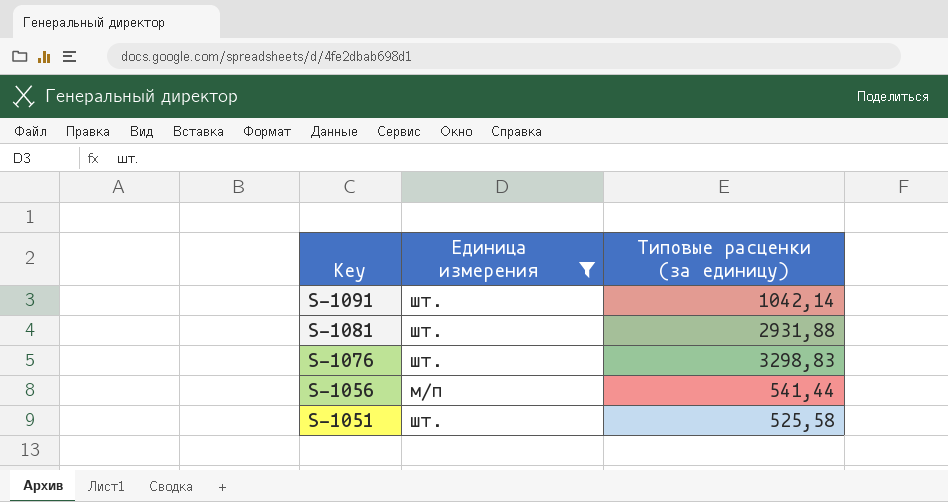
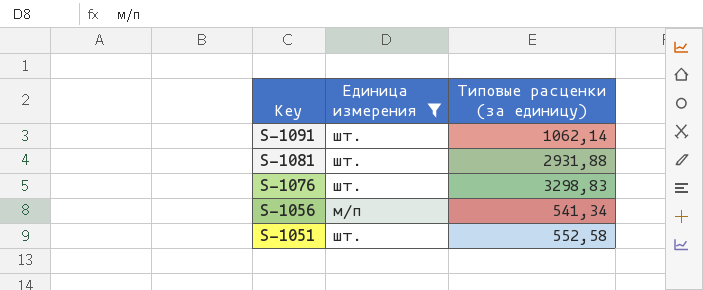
S-1091 | Типовые расценки (за единицу): 1042,14 -> 1062,14
S-1056 | Типовые расценки (за единицу): 541,44 -> 541,34
S-1051 | Типовые расценки (за единицу): 525,58 -> 552,58

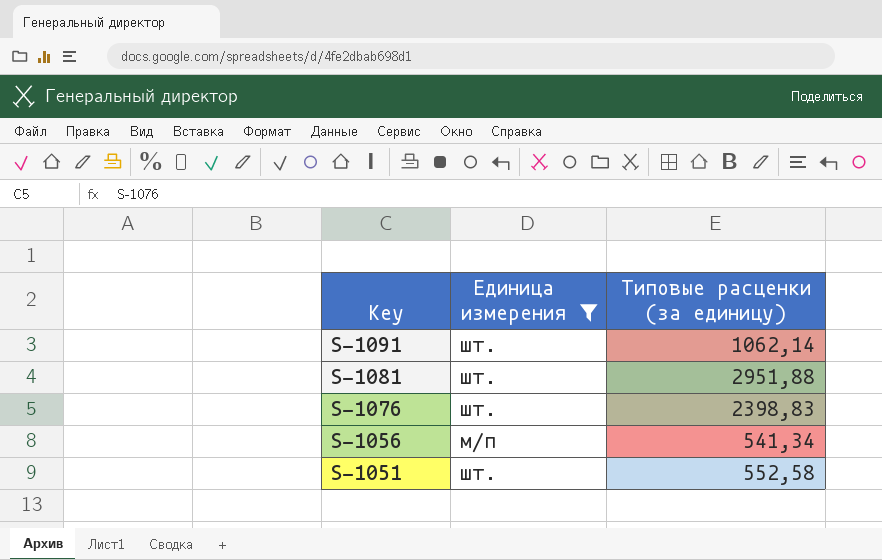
S-1081 | Типовые расценки (за единицу): 2931,88 -> 2951,88
S-1076 | Типовые расценки (за единицу): 3298,83 -> 2398,83

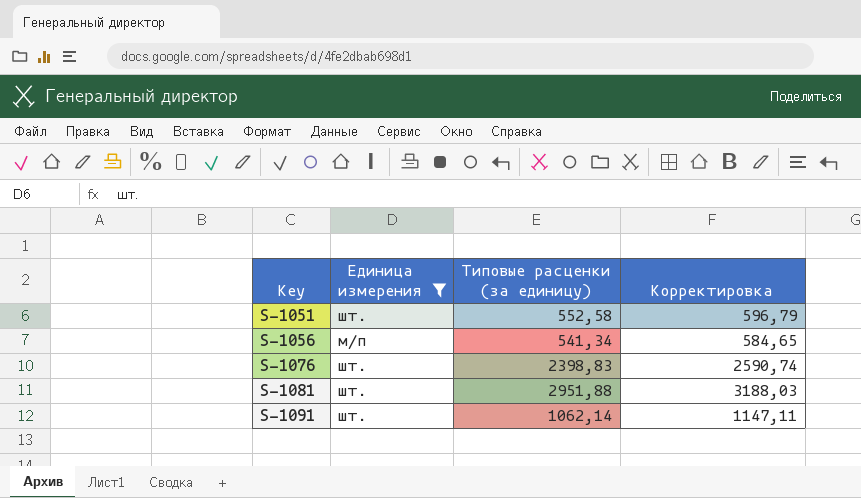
row order: Key descending -> Key ascending
column Корректировка | formula: none -> [Типовые расценки (за единицу)] * 1,08

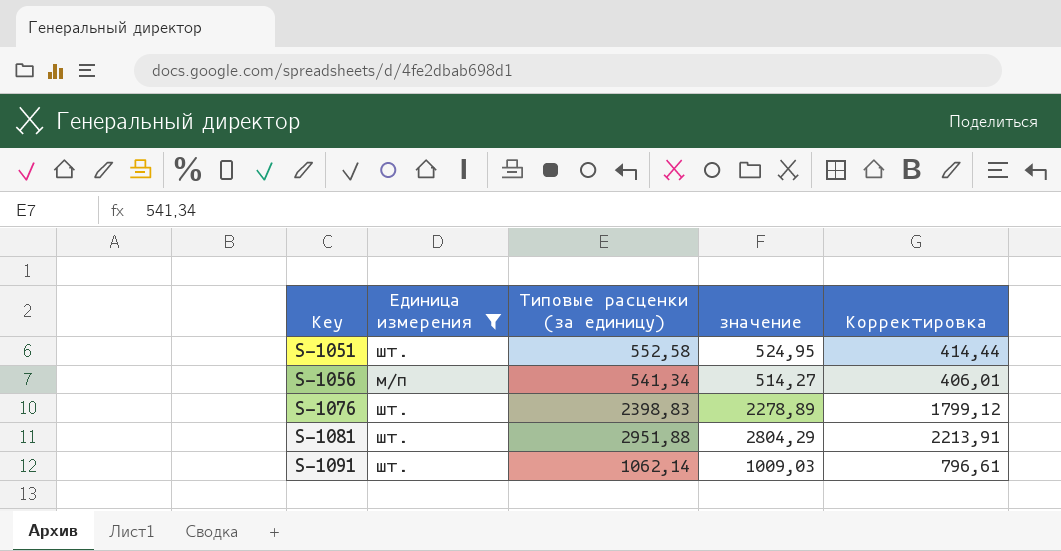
column значение | formula: none -> [Типовые расценки (за единицу)] * 0,95
column Корректировка | formula: [Типовые расценки (за единицу)] * 1,08 -> [Типовые расценки (за единицу)] * 0,75

